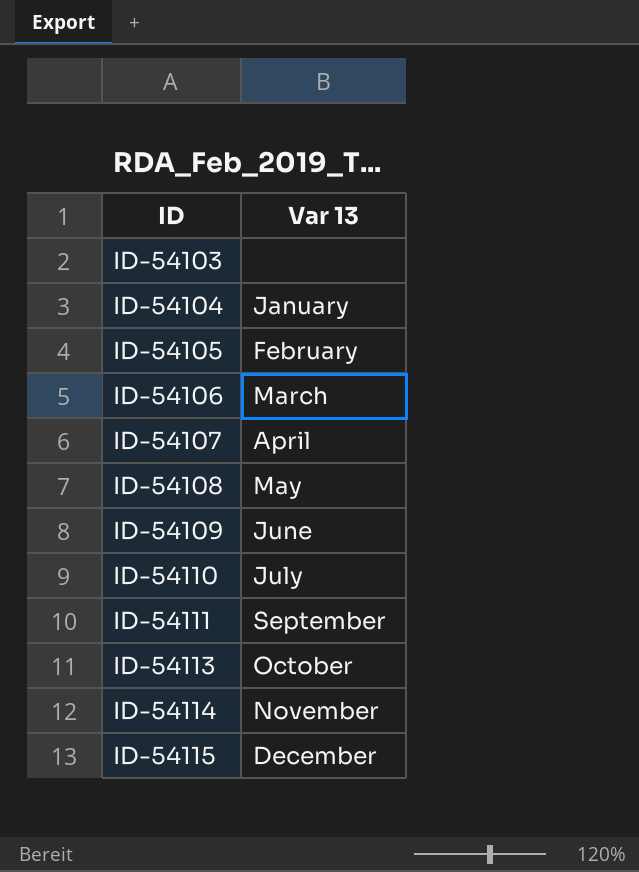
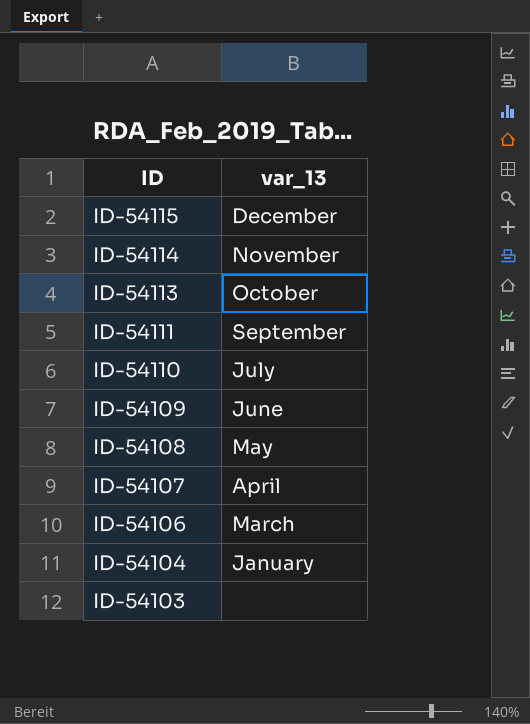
row order: ID ascending -> ID descending
column name: Var 13 -> var_13
row ID-54105: February -> none

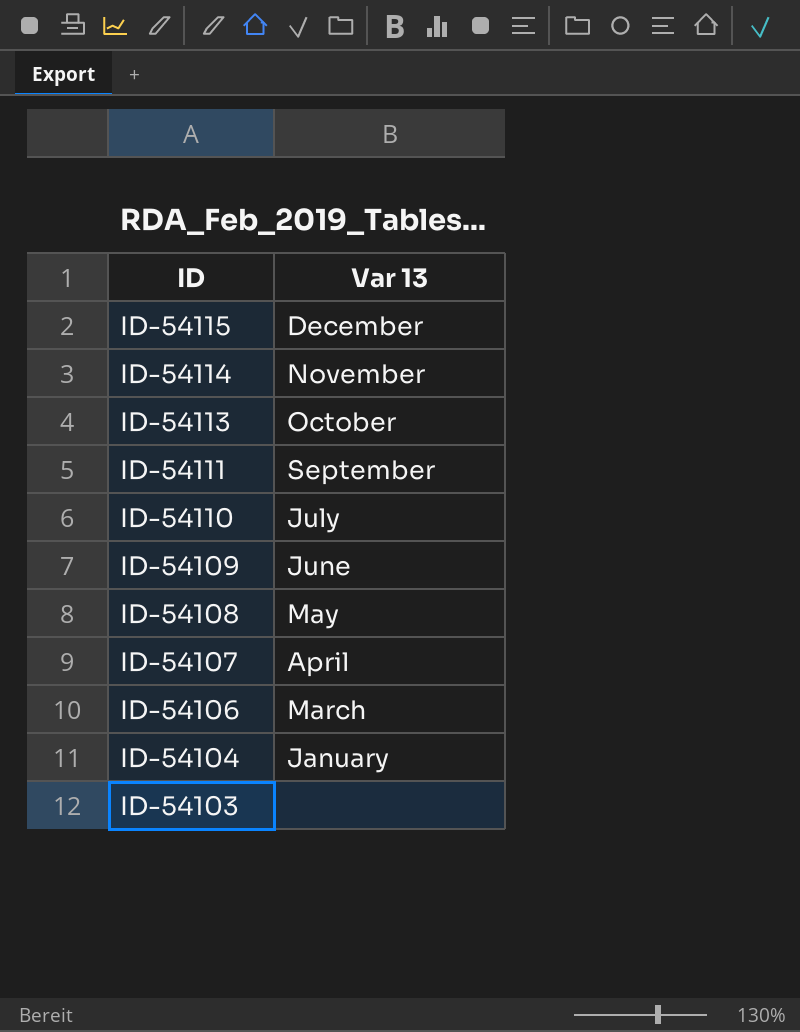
column name: var_13 -> Var 13

